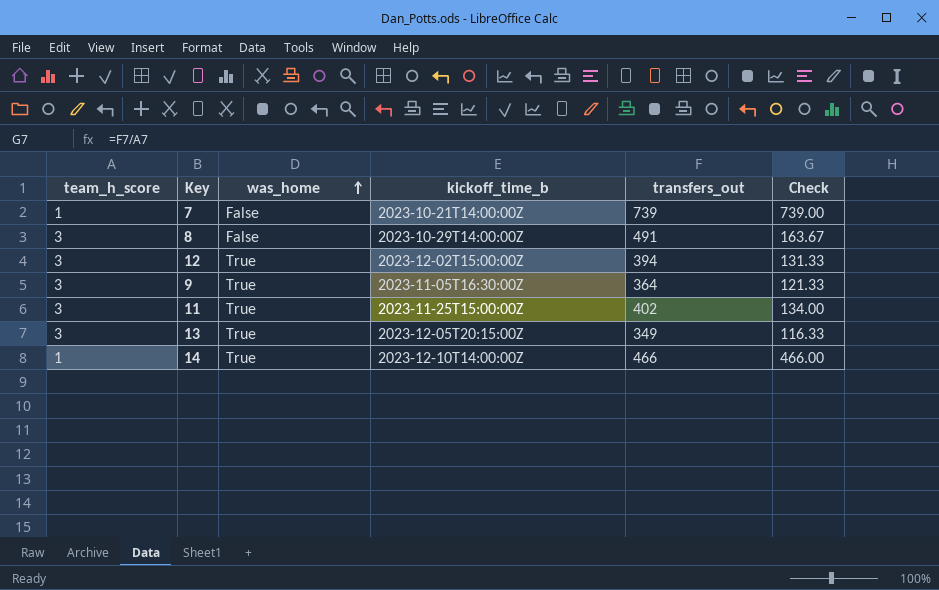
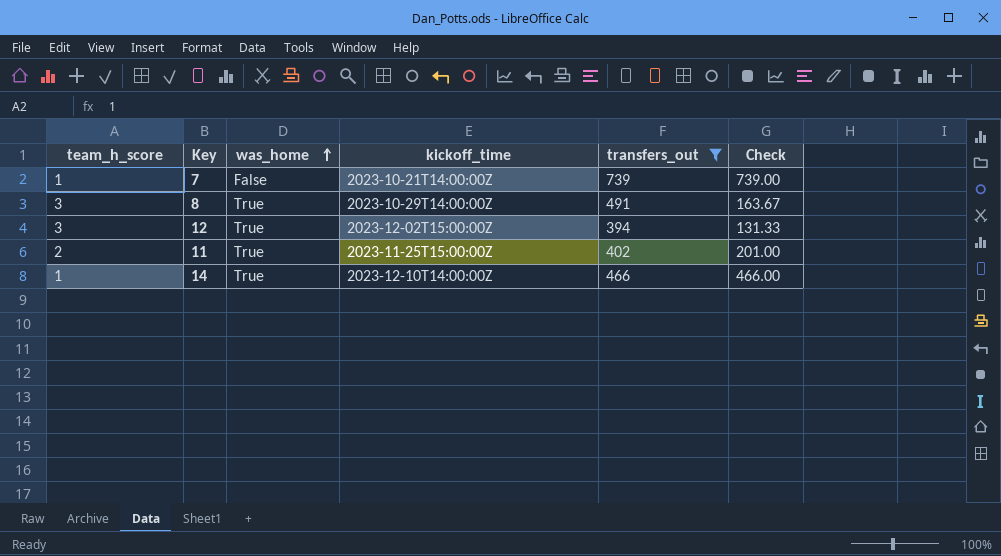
filter: none -> transfers_out >= 394
column name: kickoff_time_b -> kickoff_time
8 | was_home: False -> True
11 | team_h_score: 3 -> 2
11 | Check: 134.00 -> 201.00

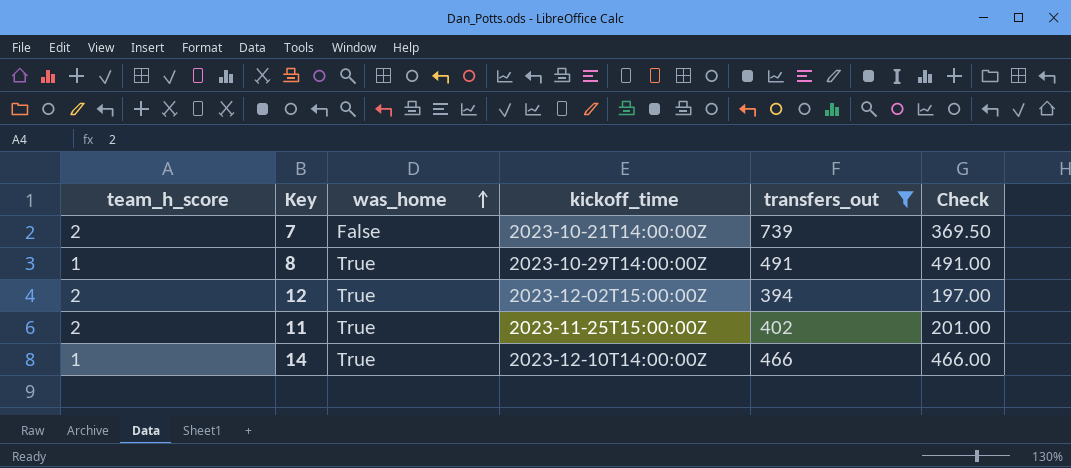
7 | team_h_score: 1 -> 2
7 | Check: 739.00 -> 369.50
8 | team_h_score: 3 -> 1
8 | Check: 163.67 -> 491.00
12 | team_h_score: 3 -> 2
12 | Check: 131.33 -> 197.00

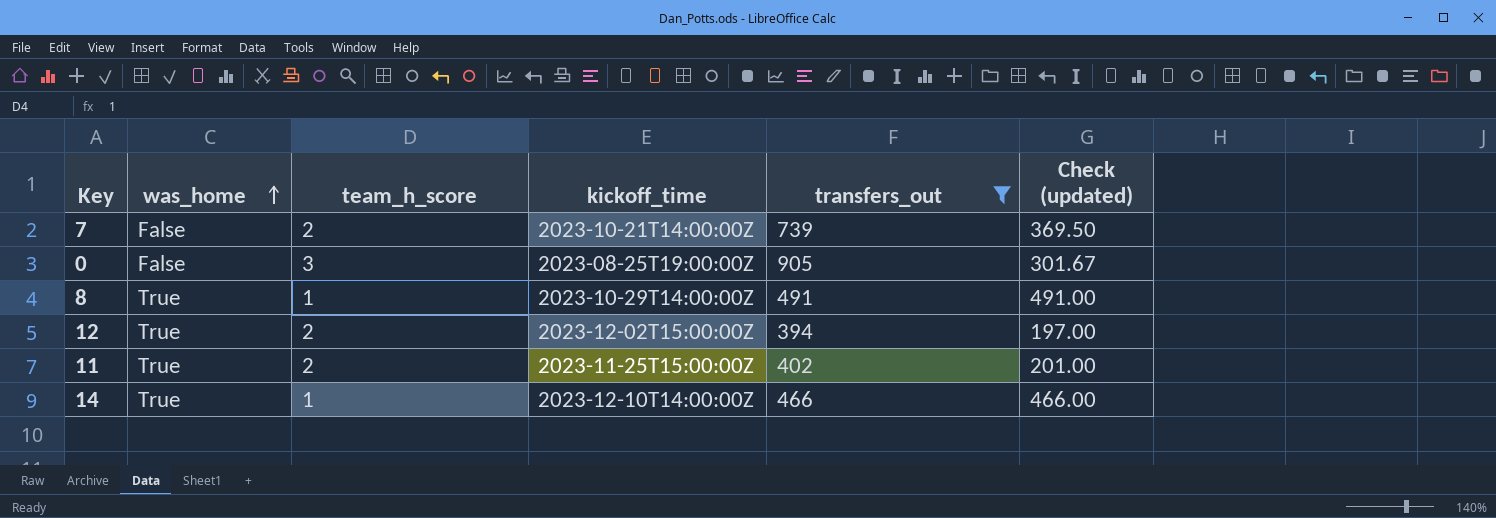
column team_h_score | position: 1 -> 3
column name: Check -> Check (updated)
row 0: none -> False | 3 | 2023-08-25T19:00:00Z | 905 | 301.67

